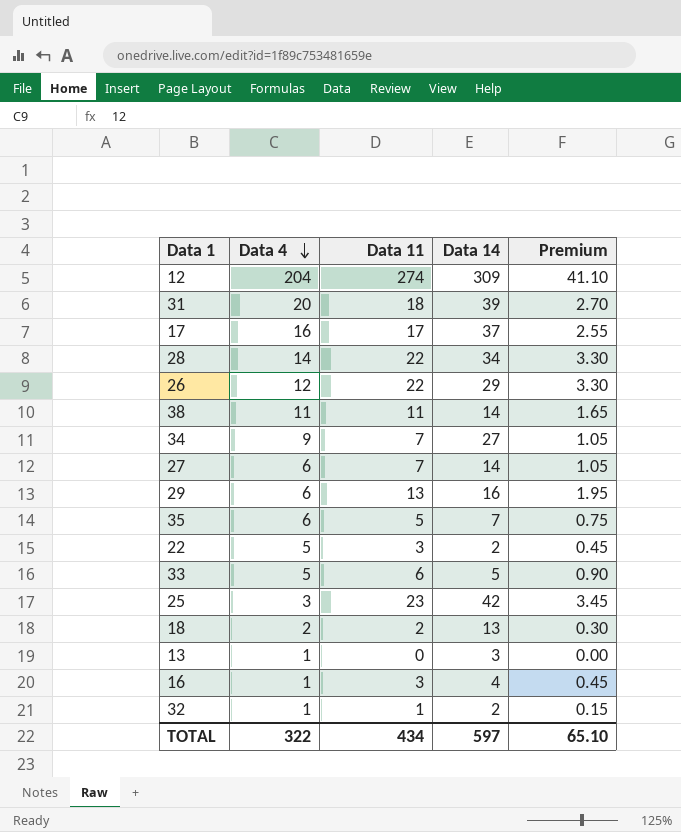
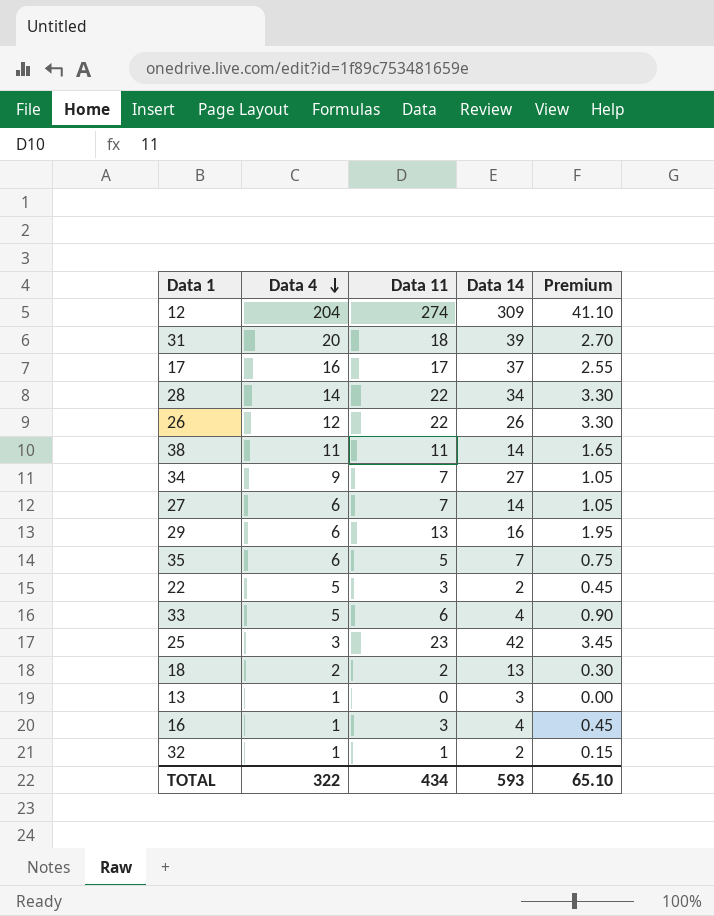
26 | Data 14: 29 -> 26
33 | Data 14: 5 -> 4
TOTAL | Data 14: 597 -> 593

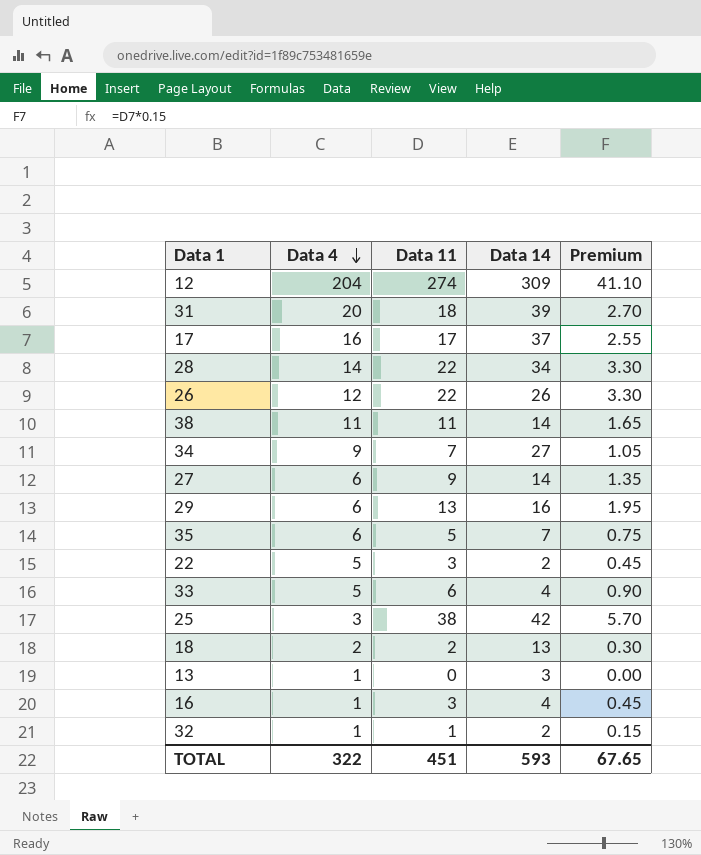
27 | Data 11: 7 -> 9
27 | Premium: 1.05 -> 1.35
25 | Data 11: 23 -> 38
25 | Premium: 3.45 -> 5.70
TOTAL | Data 11: 434 -> 451
TOTAL | Premium: 65.10 -> 67.65

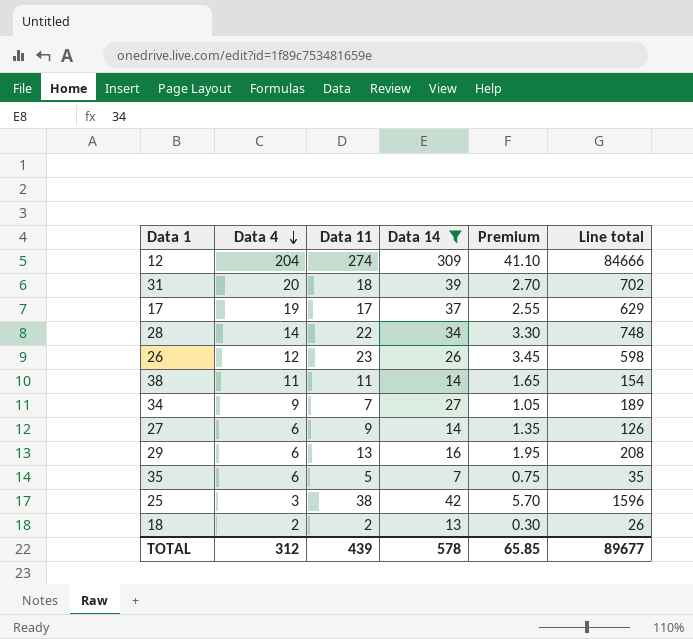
filter: none -> Data 14 >= 7
column Line total | formula: none -> [Data 11] * [Data 14]
17 | Data 4: 16 -> 19
26 | Data 11: 22 -> 23
26 | Premium: 3.30 -> 3.45
TOTAL | Data 4: 322 -> 312
TOTAL | Data 11: 451 -> 439
TOTAL | Data 14: 593 -> 578
TOTAL | Premium: 67.65 -> 65.85

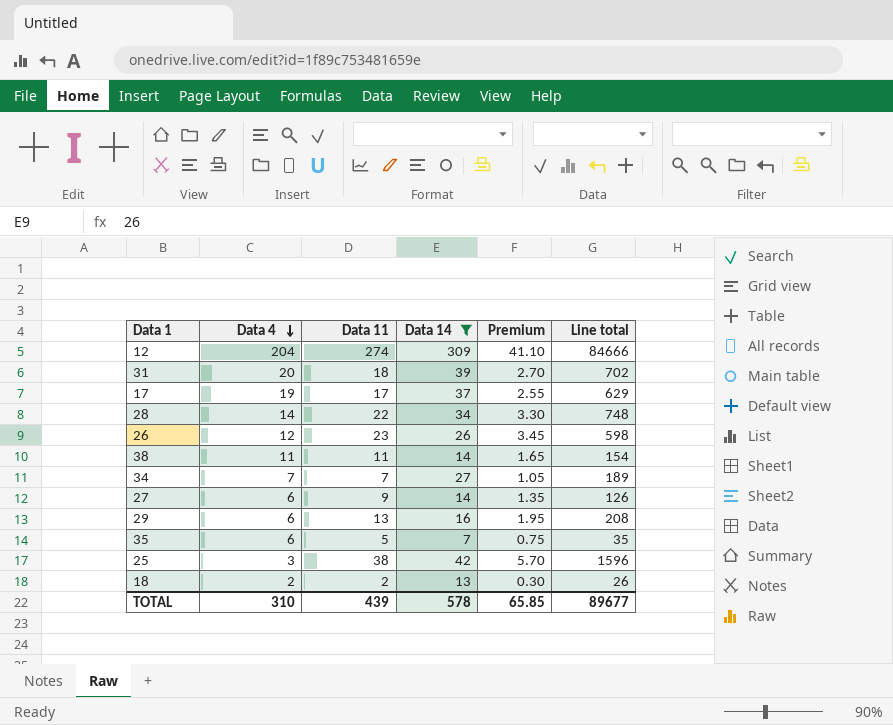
34 | Data 4: 9 -> 7
TOTAL | Data 4: 312 -> 310

